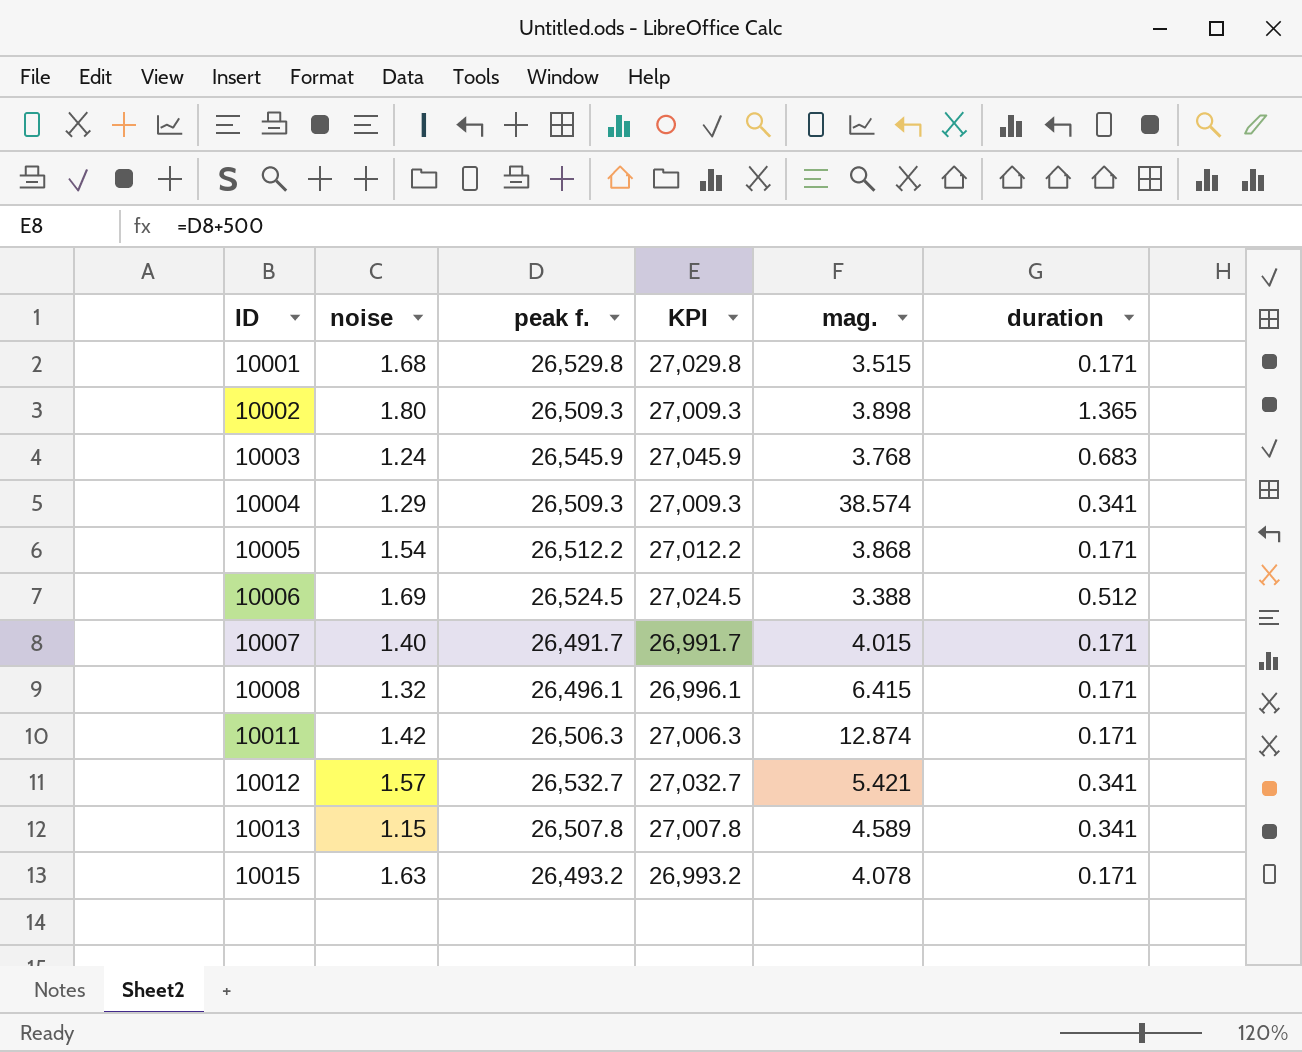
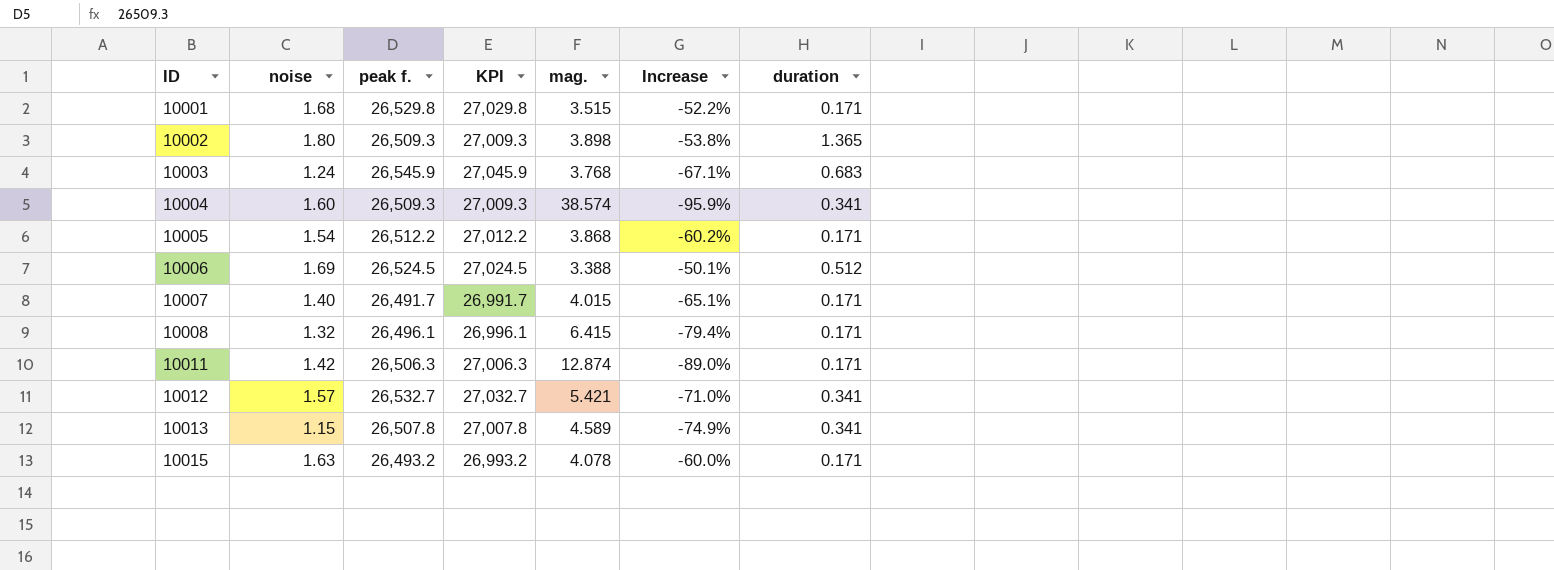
column Increase | formula: none -> ([noise] - [mag.]) / [mag.]
10004 | noise: 1.29 -> 1.60

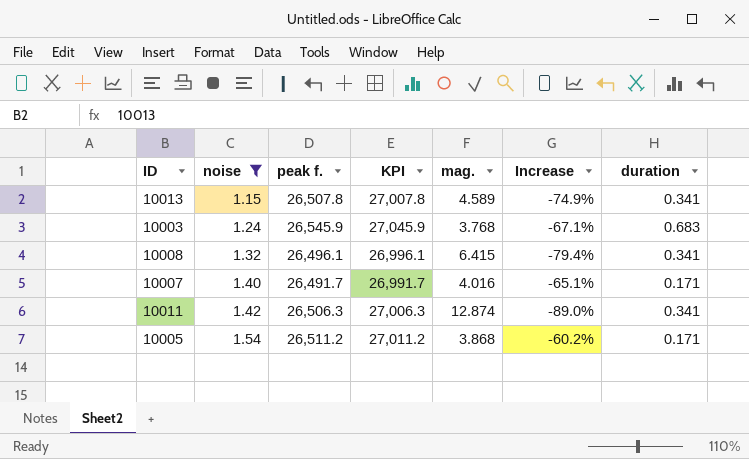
filter: none -> noise <= 1.54
row order: ID ascending -> noise ascending
10008 | duration: 0.171 -> 0.341
10007 | mag.: 4.015 -> 4.016
10011 | duration: 0.171 -> 0.341
10005 | peak f.: 26,512.2 -> 26,511.2
10005 | KPI: 27,012.2 -> 27,011.2

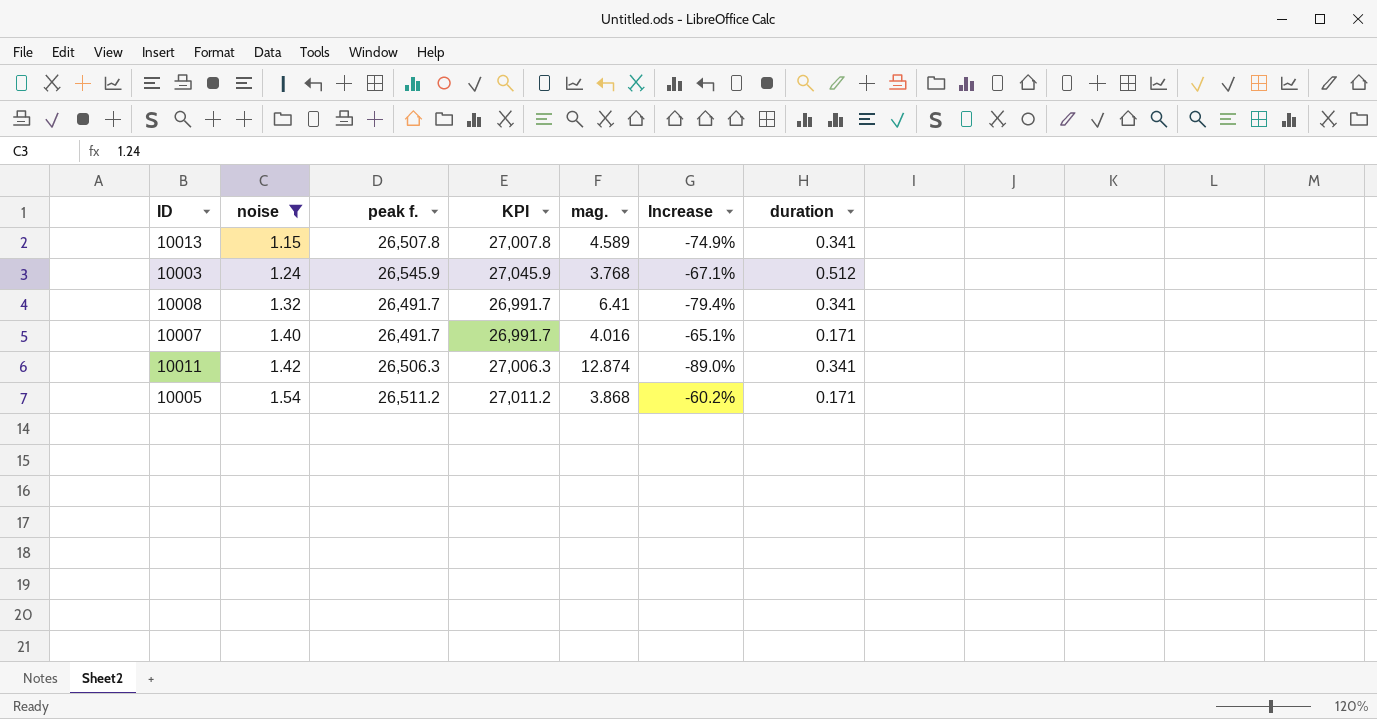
10003 | duration: 0.683 -> 0.512
10008 | peak f.: 26,496.1 -> 26,491.7
10008 | KPI: 26,996.1 -> 26,991.7
10008 | mag.: 6.415 -> 6.41

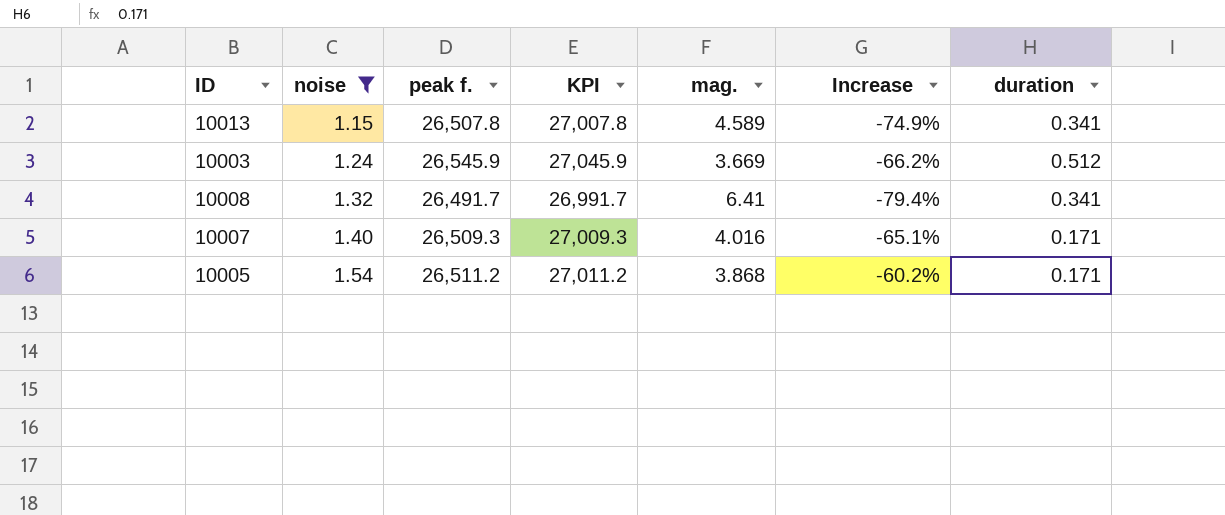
row 10011: 1.42 | 26,506.3 | 27,006.3 | 12.874 | -89.0% | 0.341 -> none
10003 | mag.: 3.768 -> 3.669
10003 | Increase: -67.1% -> -66.2%
10007 | peak f.: 26,491.7 -> 26,509.3
10007 | KPI: 26,991.7 -> 27,009.3

